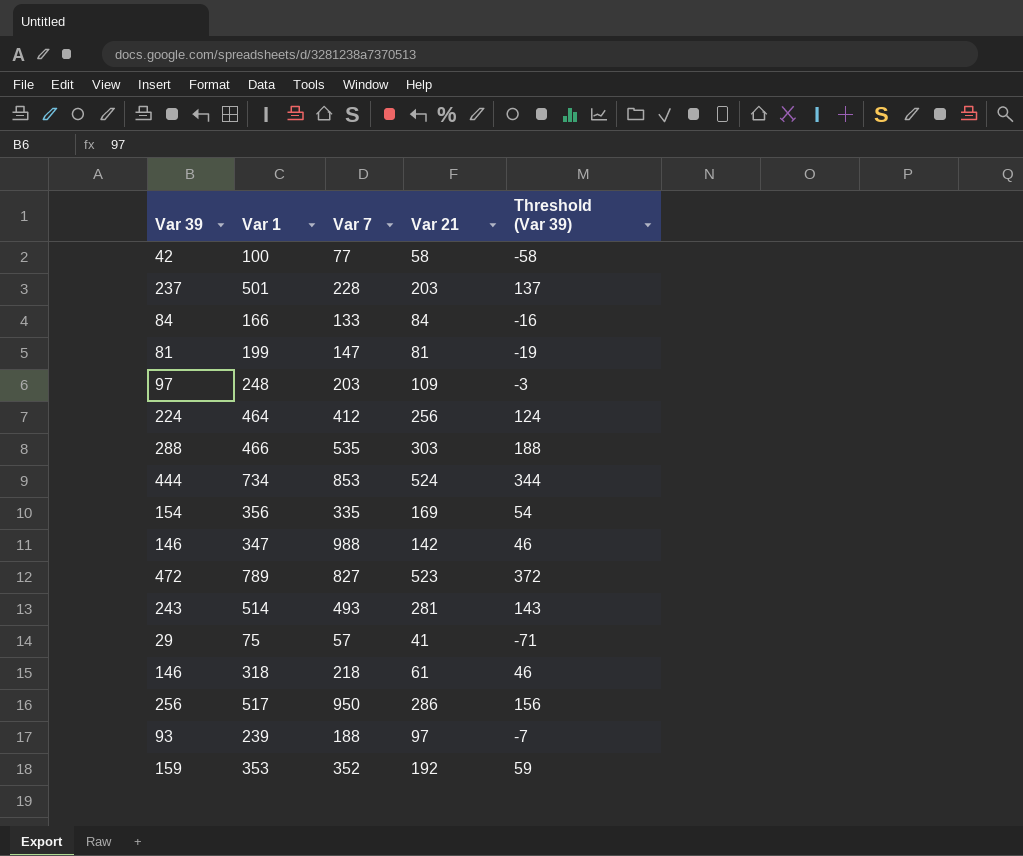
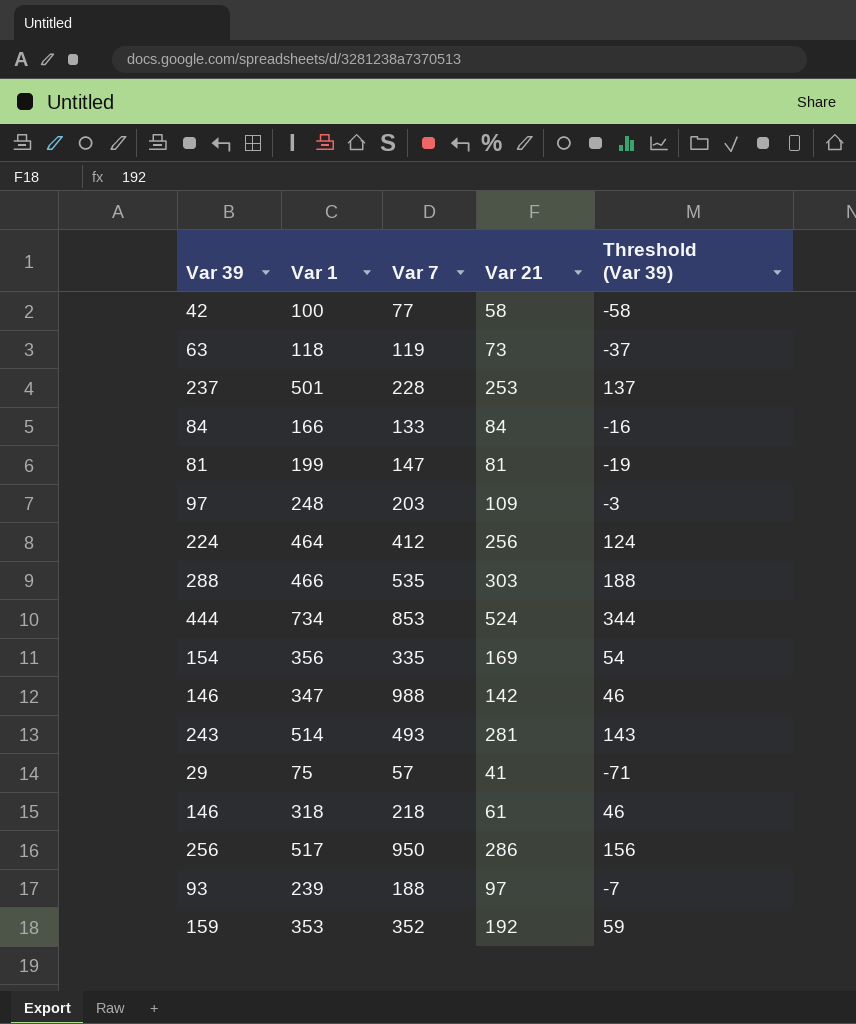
row 789: 472 | 827 | 523 | 372 -> none
row 118: none -> 63 | 119 | 73 | -37
501 | Var 21: 203 -> 253

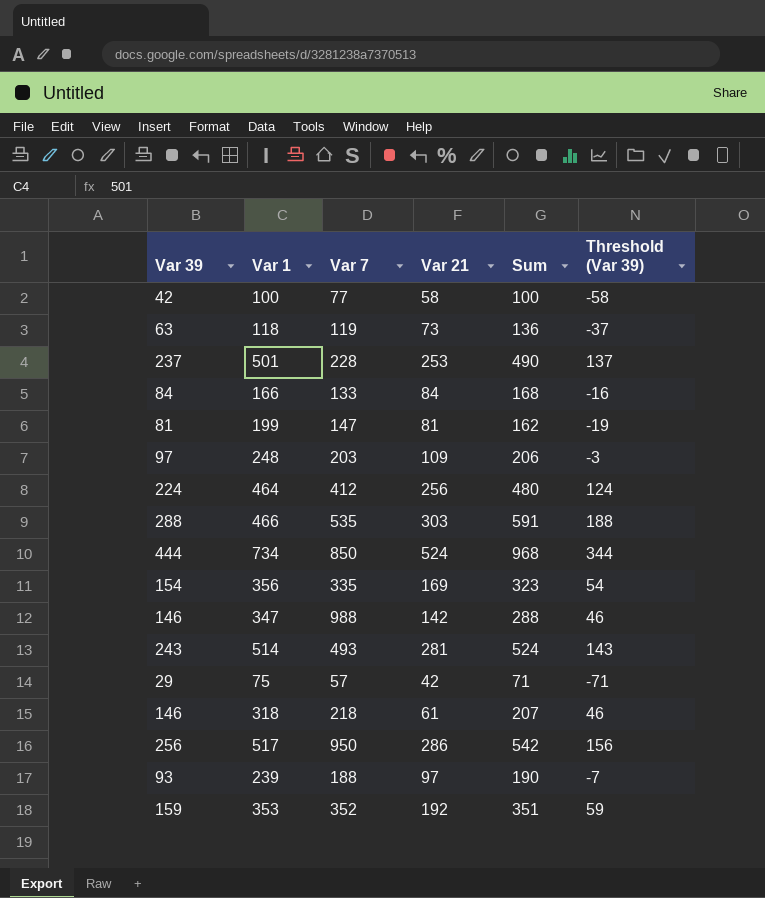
column Sum | formula: none -> [Var 39] + [Var 21]
734 | Var 7: 853 -> 850
75 | Var 21: 41 -> 42

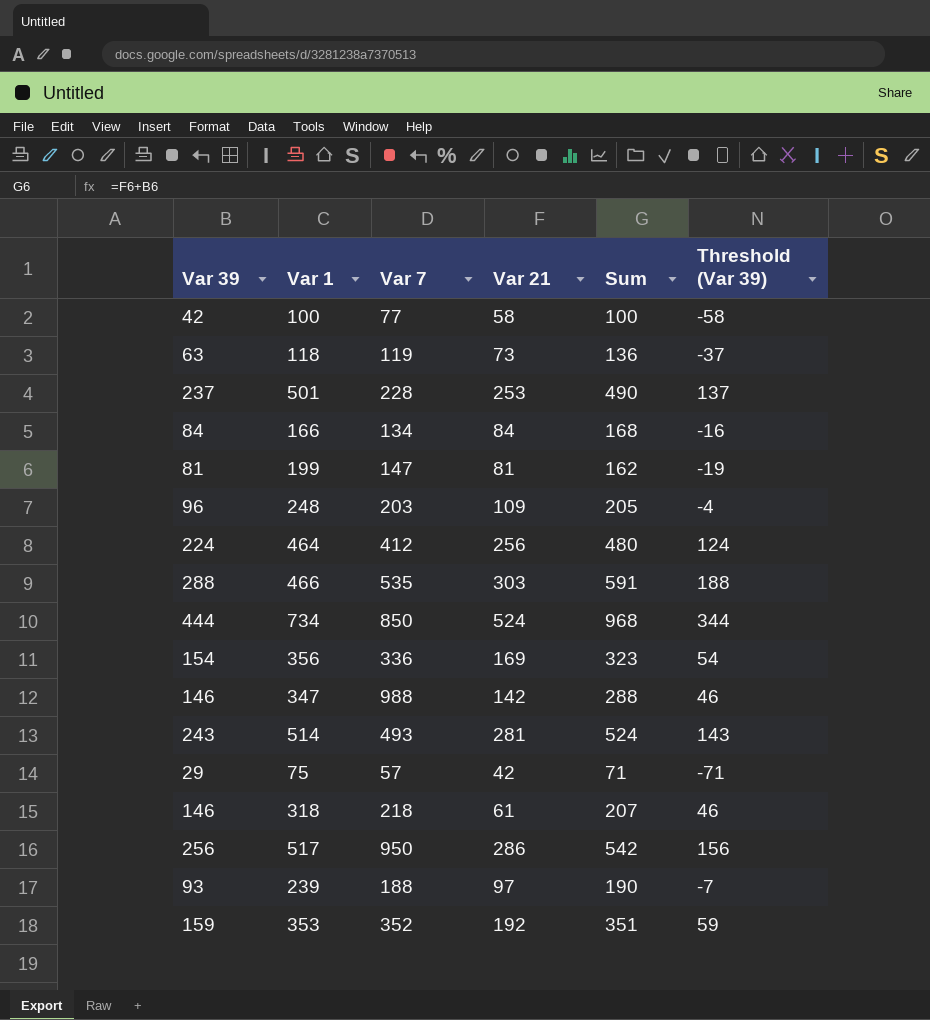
166 | Var 7: 133 -> 134
248 | Var 39: 97 -> 96
248 | Sum: 206 -> 205
248 | Threshold (Var 39): -3 -> -4
356 | Var 7: 335 -> 336

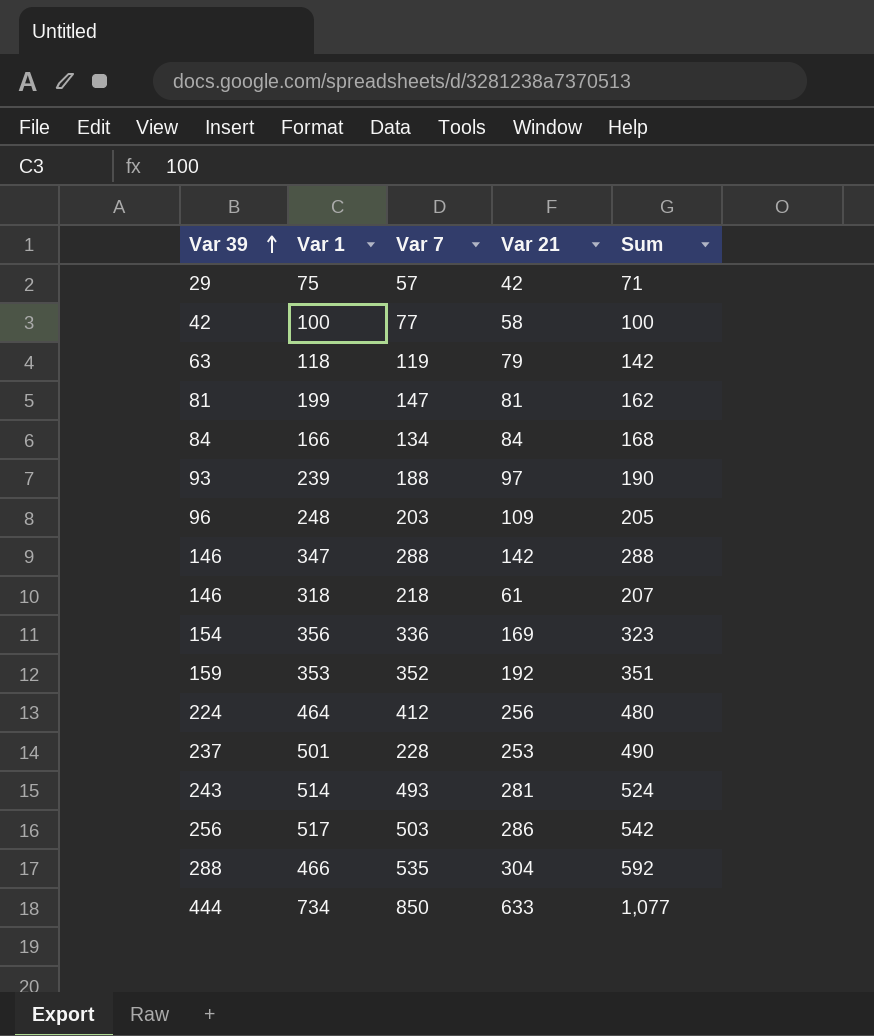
row order: none -> Var 39 ascending
column Threshold (Var 39) | formula: [Var 39] - 100 -> none
118 | Var 21: 73 -> 79
118 | Sum: 136 -> 142
347 | Var 7: 988 -> 288
517 | Var 7: 950 -> 503
466 | Var 21: 303 -> 304
466 | Sum: 591 -> 592
734 | Var 21: 524 -> 633
734 | Sum: 968 -> 1,077

